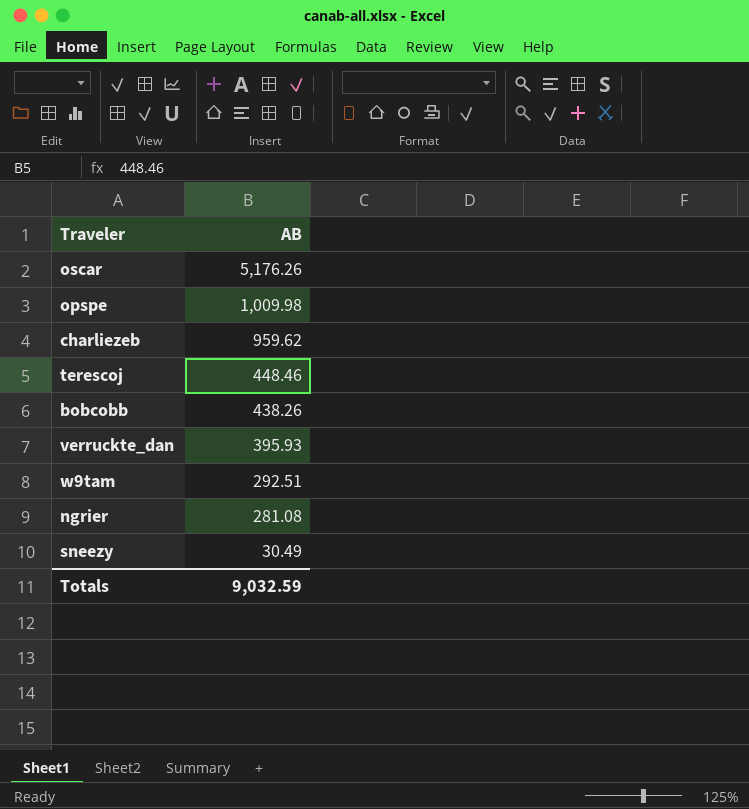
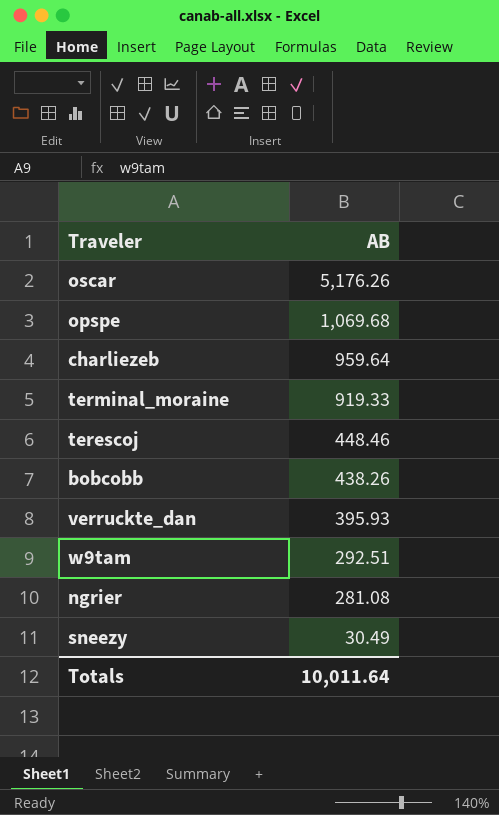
opspe | AB: 1,009.98 -> 1,069.68
charliezeb | AB: 959.62 -> 959.64
row terminal_moraine: none -> 919.33
Totals | AB: 9,032.59 -> 10,011.64

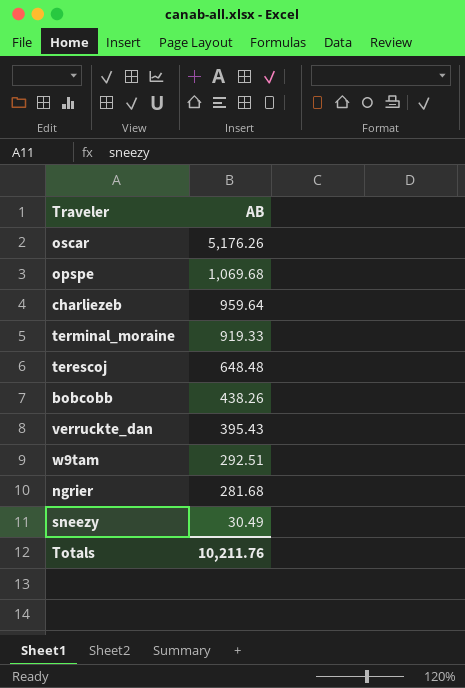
terescoj | AB: 448.46 -> 648.48
verruckte_dan | AB: 395.93 -> 395.43
ngrier | AB: 281.08 -> 281.68
Totals | AB: 10,011.64 -> 10,211.76

